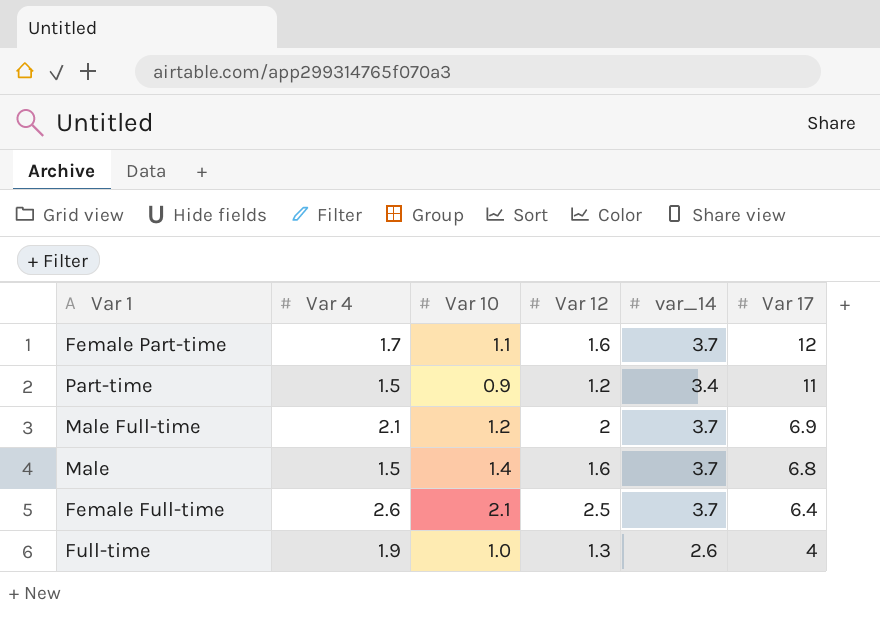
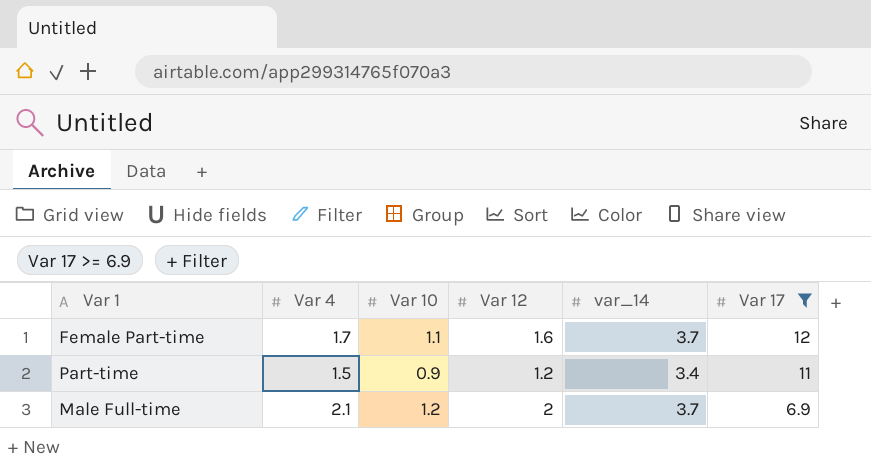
filter: none -> Var 17 >= 6.9

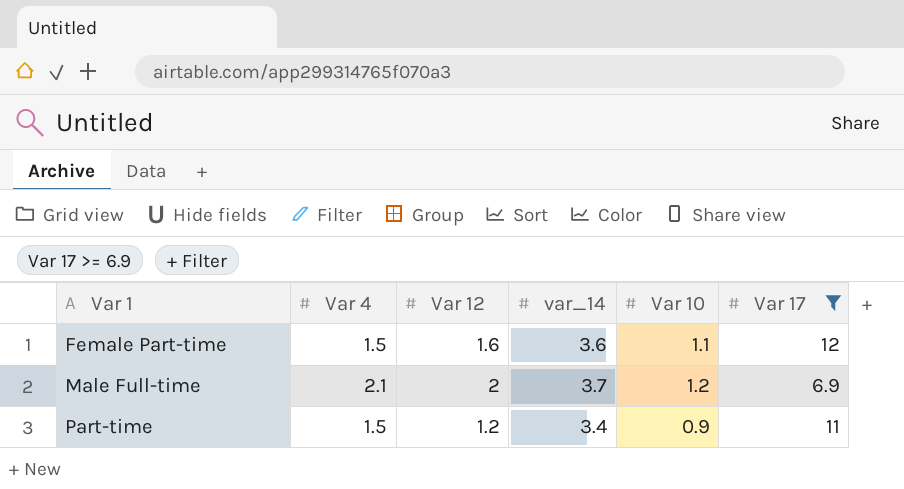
row order: Var 17 descending -> Var 1 ascending
column Var 10 | position: 3 -> 5
Female Part-time | Var 4: 1.7 -> 1.5
Female Part-time | var_14: 3.7 -> 3.6

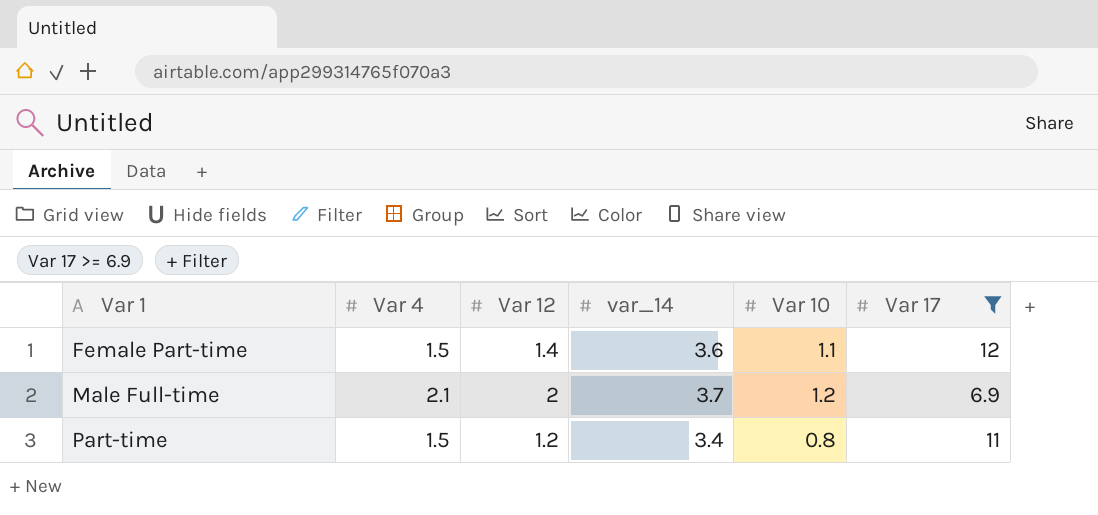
Female Part-time | Var 12: 1.6 -> 1.4
Part-time | Var 10: 0.9 -> 0.8

